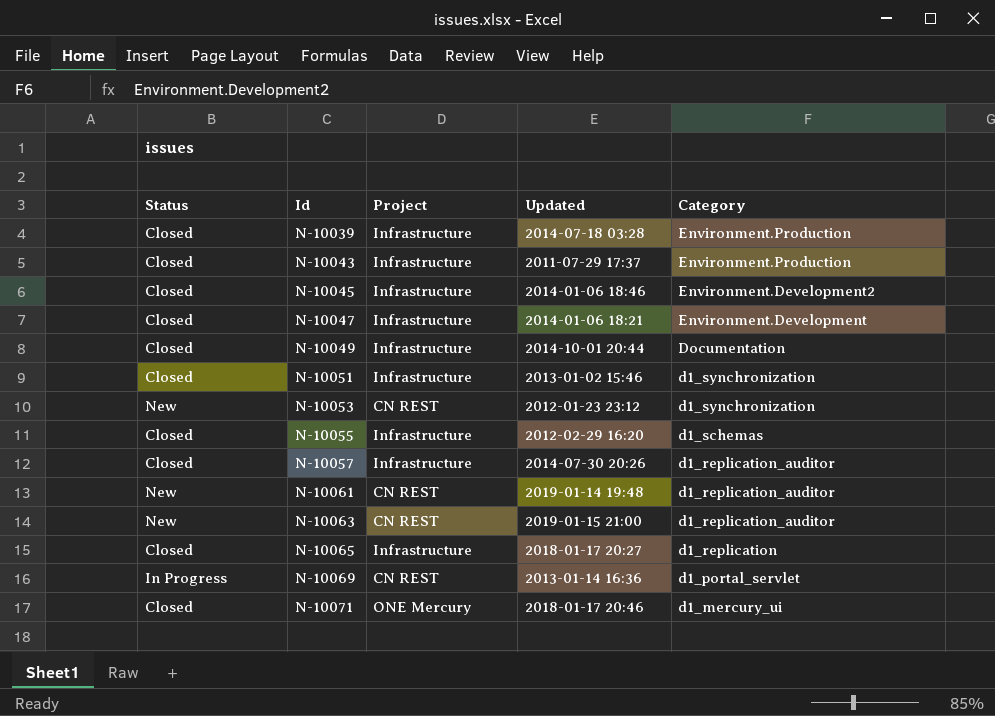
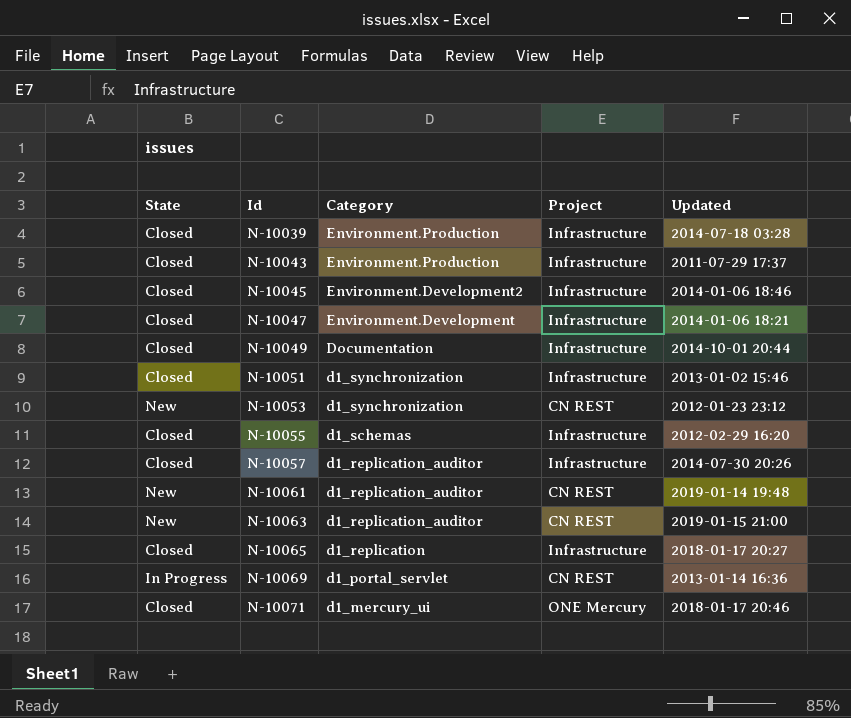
column name: Status -> State
column Category | position: 5 -> 3

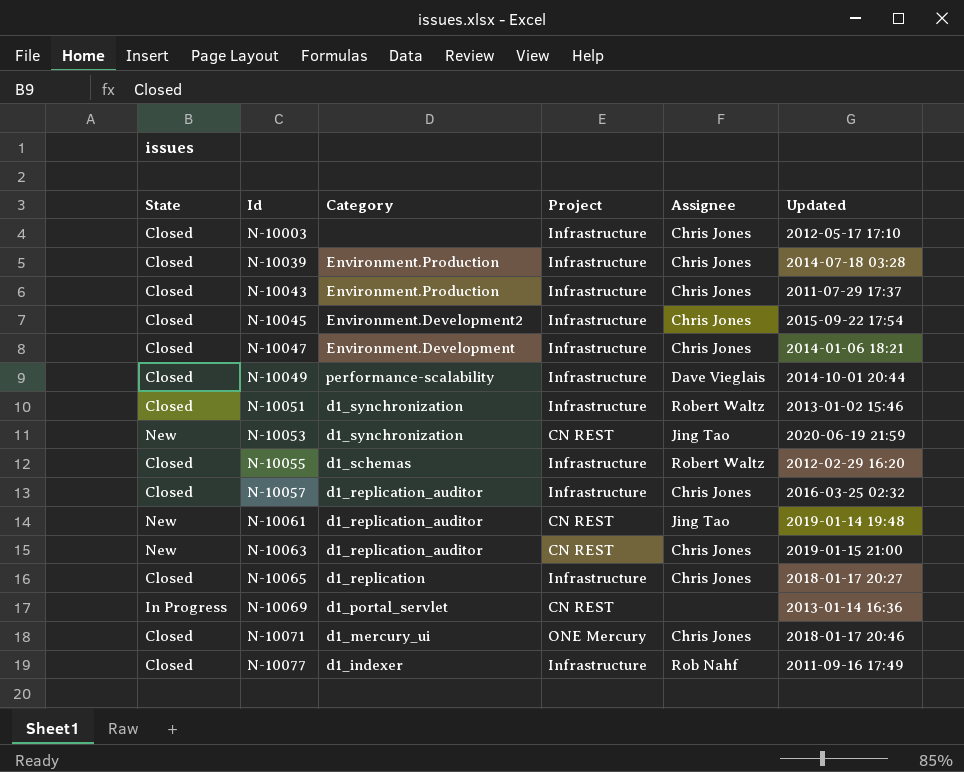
column Assignee | position: none -> 5
row N-10003: none -> Closed | none | Infrastructure | Chris Jones | 2012-05-17 17:10
N-10045 | Updated: 2014-01-06 18:46 -> 2015-09-22 17:54
N-10049 | Category: Documentation -> performance-scalability
N-10053 | Updated: 2012-01-23 23:12 -> 2020-06-19 21:59
N-10057 | Updated: 2014-07-30 20:26 -> 2016-03-25 02:32
row N-10077: none -> Closed | d1_indexer | Infrastructure | Rob Nahf | 2011-09-16 17:49

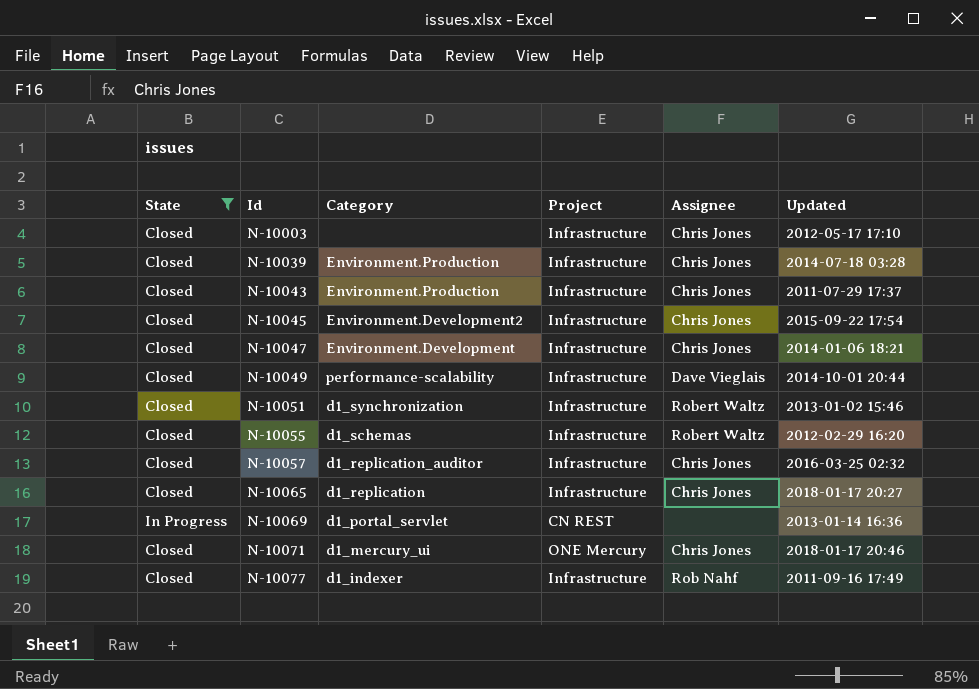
filter: none -> State != New

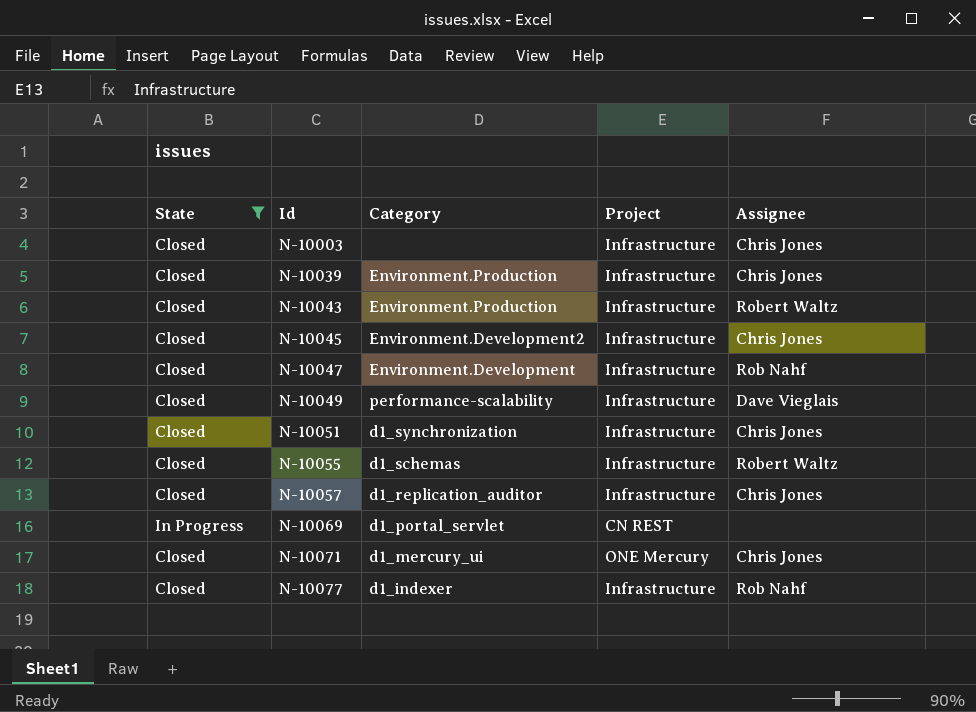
column Updated | position: 6 -> none
row N-10065: Closed | d1_replication | Infrastructure | Chris Jones | 2018-01-17 20:27 -> none
N-10043 | Assignee: Chris Jones -> Robert Waltz
N-10047 | Assignee: Chris Jones -> Rob Nahf
N-10051 | Assignee: Robert Waltz -> Chris Jones

